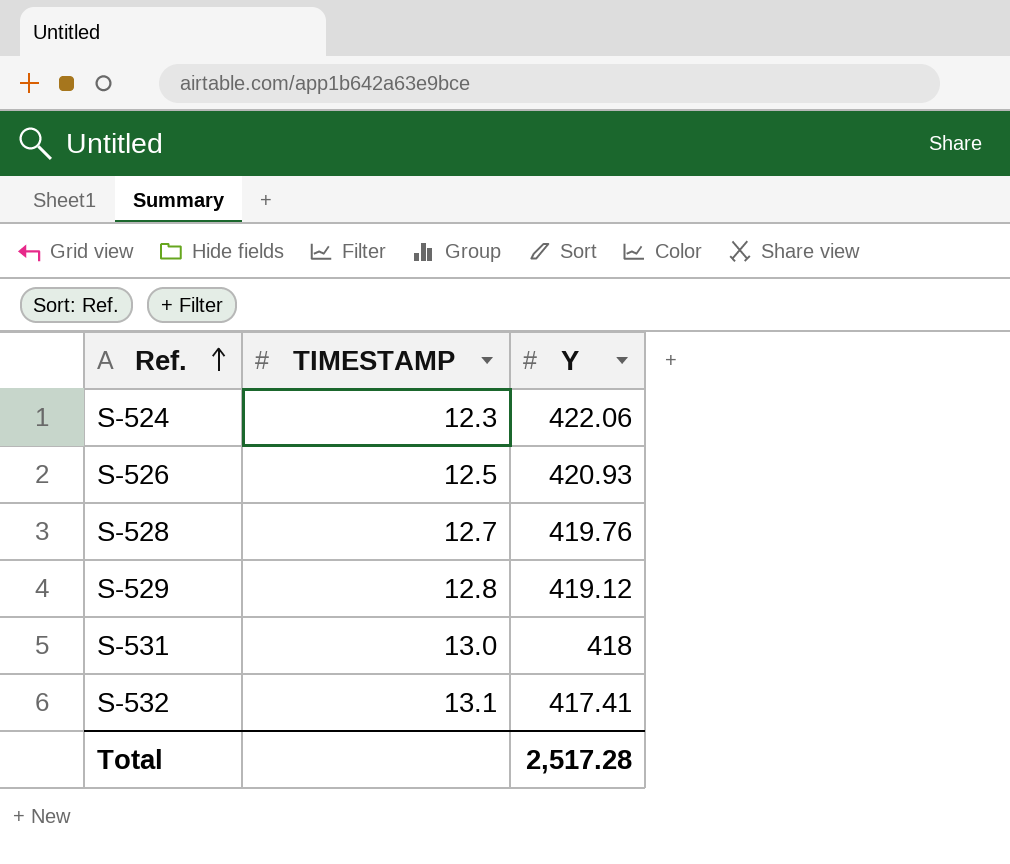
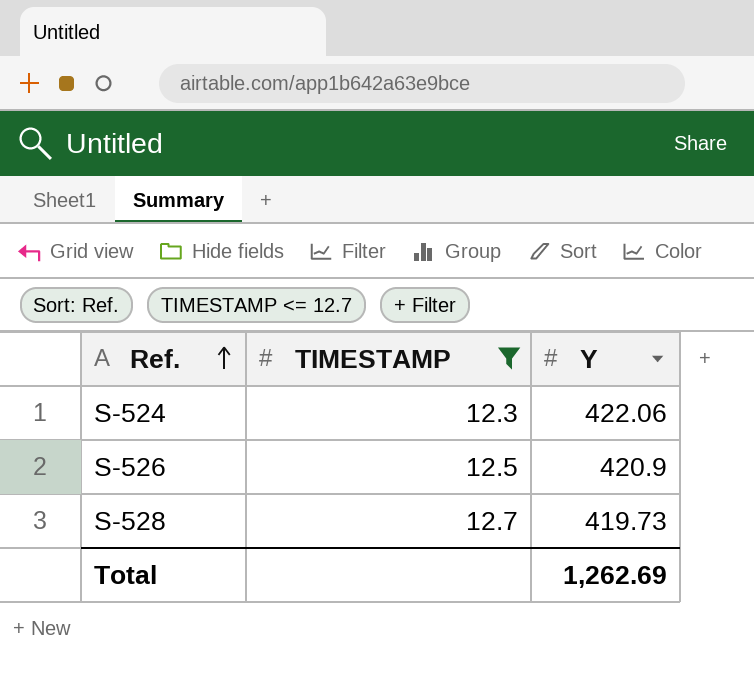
filter: none -> TIMESTAMP <= 12.7
S-526 | Y: 420.93 -> 420.9
S-528 | Y: 419.76 -> 419.73
Total | Y: 2,517.28 -> 1,262.69

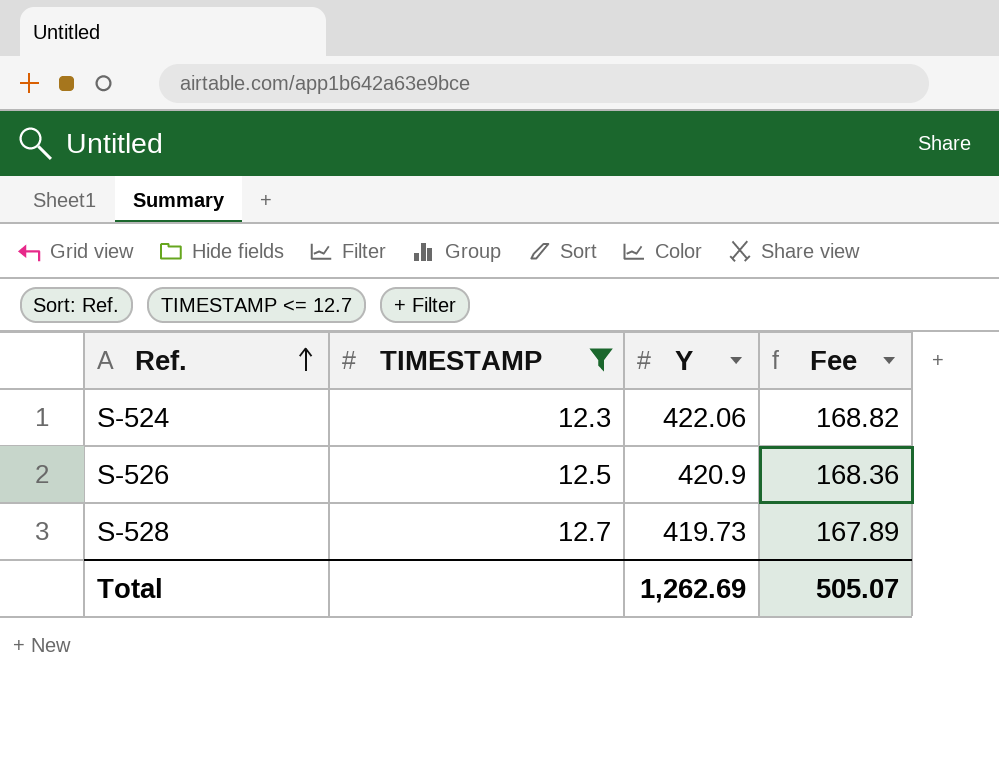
column Fee | formula: none -> [Y] * 0.4

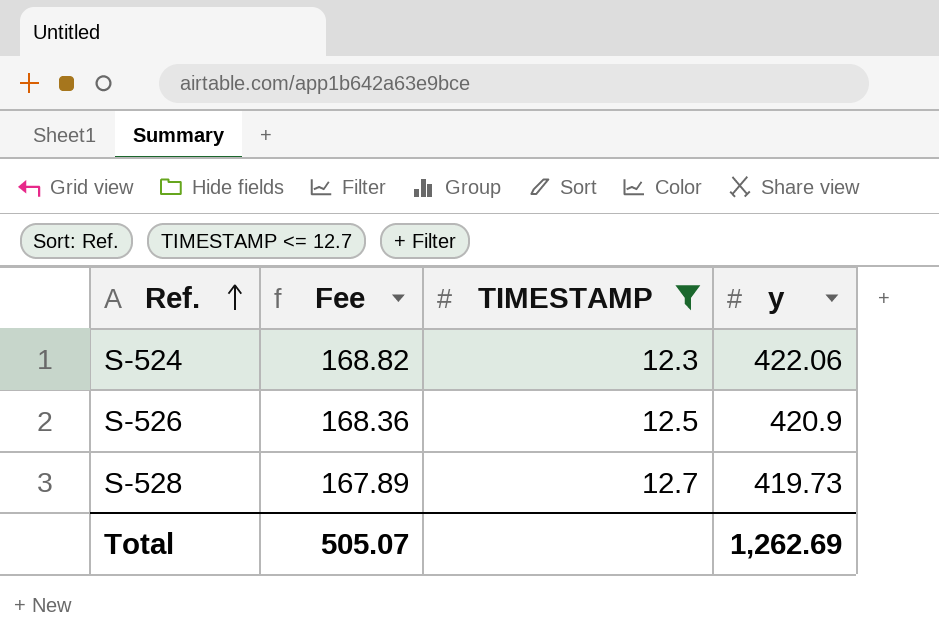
column Fee | position: 4 -> 2
column name: Y -> y

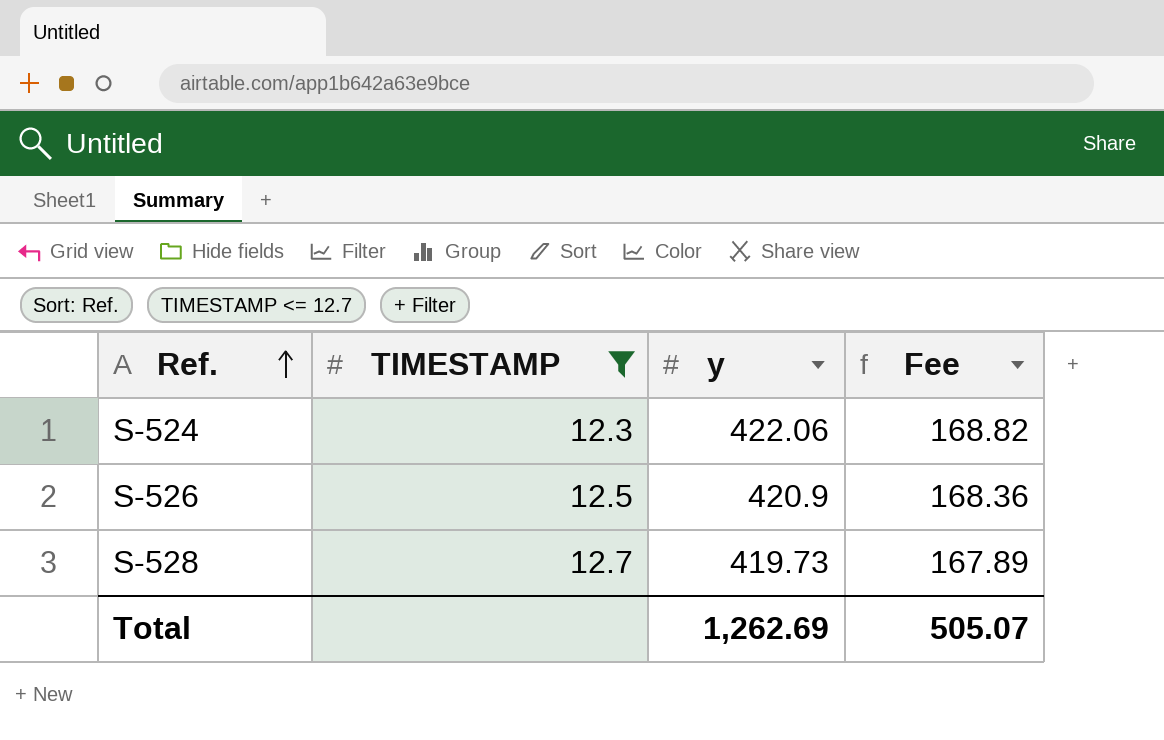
column Fee | position: 2 -> 4

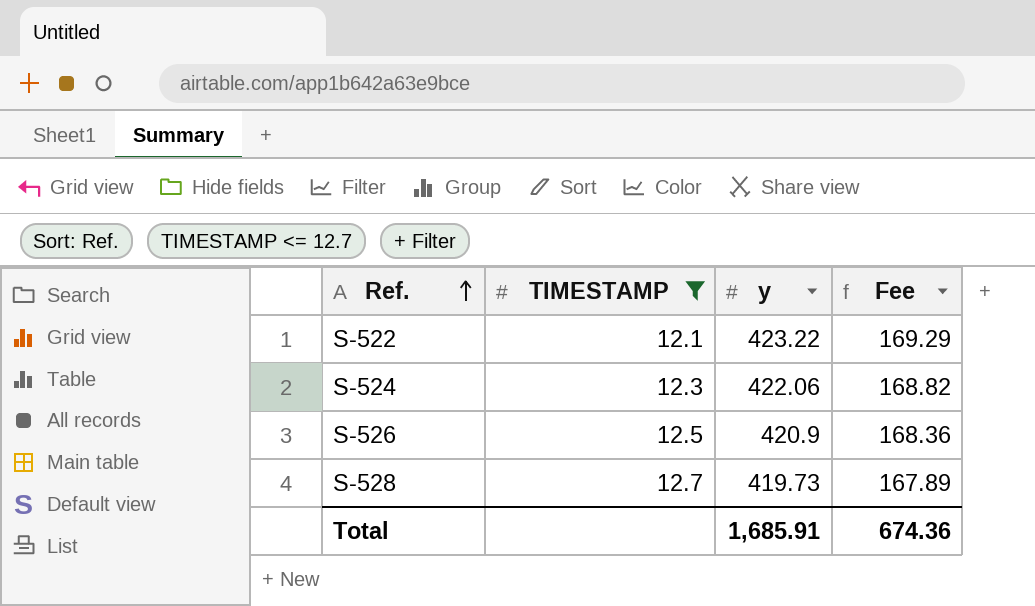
row S-522: none -> 12.1 | 423.22 | 169.29
Total | y: 1,262.69 -> 1,685.91
Total | Fee: 505.07 -> 674.36

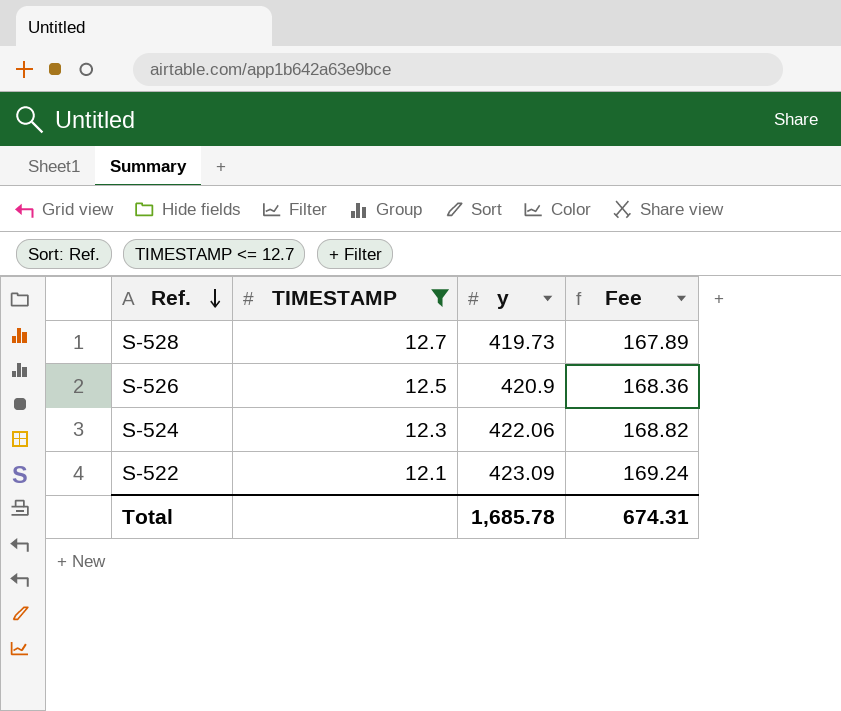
row order: Ref. ascending -> Ref. descending
S-522 | y: 423.22 -> 423.09
S-522 | Fee: 169.29 -> 169.24
Total | y: 1,685.91 -> 1,685.78
Total | Fee: 674.36 -> 674.31

